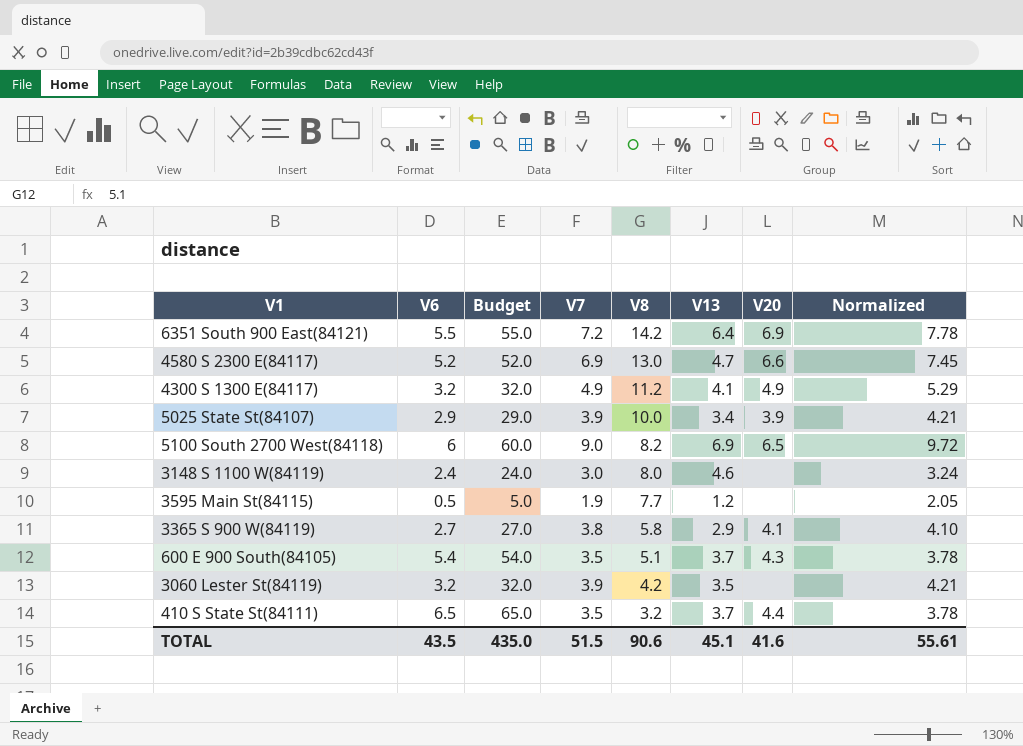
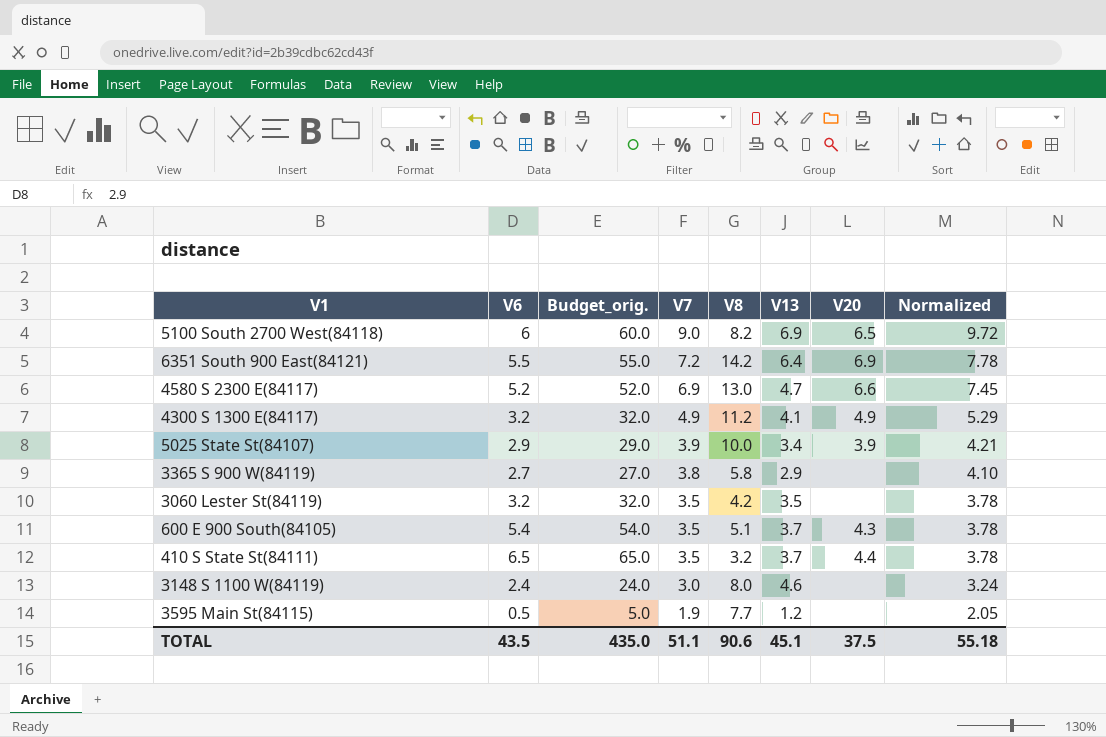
row order: V8 descending -> V7 descending
column name: Budget -> Budget_orig.
3365 S 900 W(84119) | V20: 4.1 -> none
3060 Lester St(84119) | V7: 3.9 -> 3.5
3060 Lester St(84119) | Normalized: 4.21 -> 3.78
TOTAL | V7: 51.5 -> 51.1
TOTAL | V20: 41.6 -> 37.5
TOTAL | Normalized: 55.61 -> 55.18

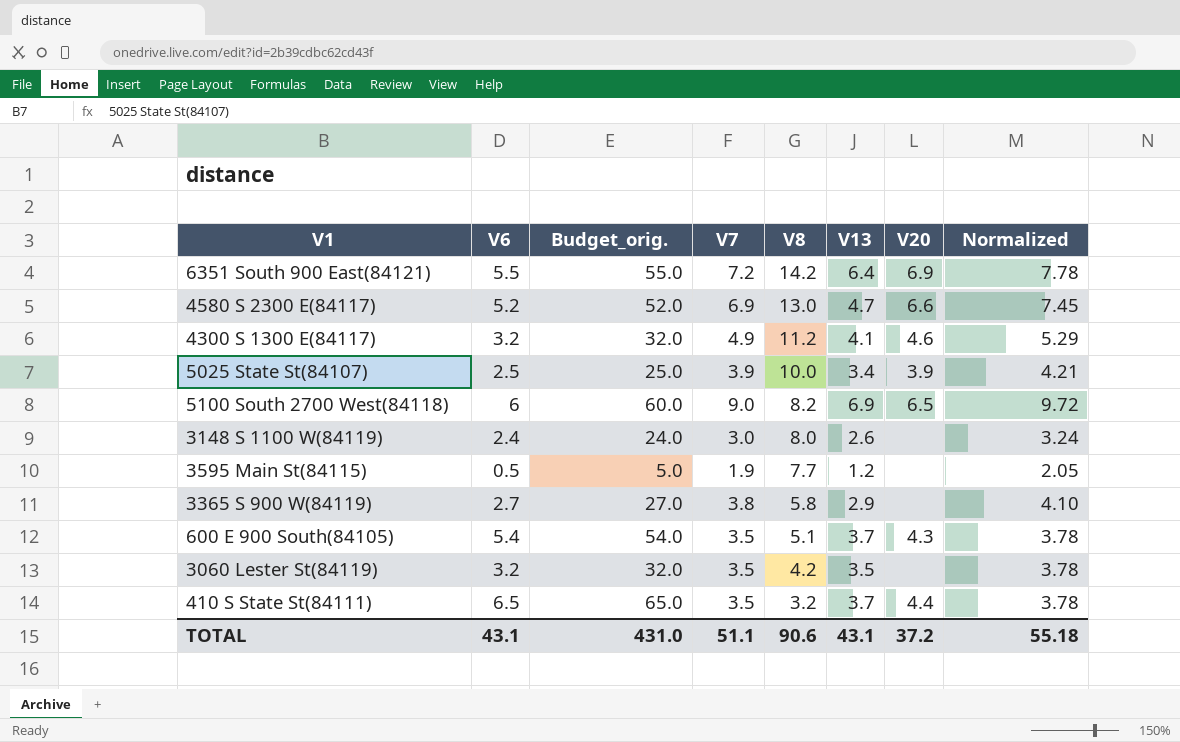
row order: V7 descending -> V8 descending
4300 S 1300 E(84117) | V20: 4.9 -> 4.6
5025 State St(84107) | V6: 2.9 -> 2.5
5025 State St(84107) | Budget_orig.: 29.0 -> 25.0
3148 S 1100 W(84119) | V13: 4.6 -> 2.6
TOTAL | V6: 43.5 -> 43.1
TOTAL | Budget_orig.: 435.0 -> 431.0
TOTAL | V13: 45.1 -> 43.1
TOTAL | V20: 37.5 -> 37.2

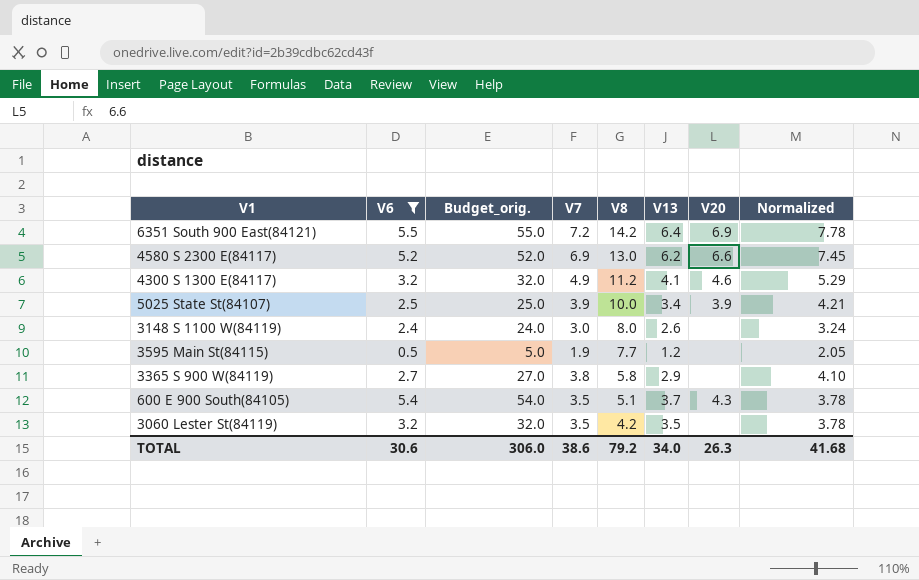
filter: none -> V6 <= 5.5
4580 S 2300 E(84117) | V13: 4.7 -> 6.2
TOTAL | V6: 43.1 -> 30.6
TOTAL | Budget_orig.: 431.0 -> 306.0
TOTAL | V7: 51.1 -> 38.6
TOTAL | V8: 90.6 -> 79.2
TOTAL | V13: 43.1 -> 34.0
TOTAL | V20: 37.2 -> 26.3
TOTAL | Normalized: 55.18 -> 41.68

